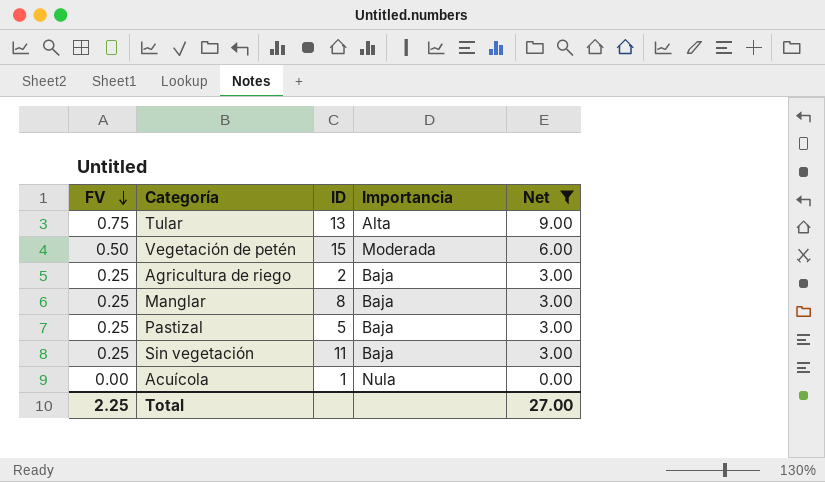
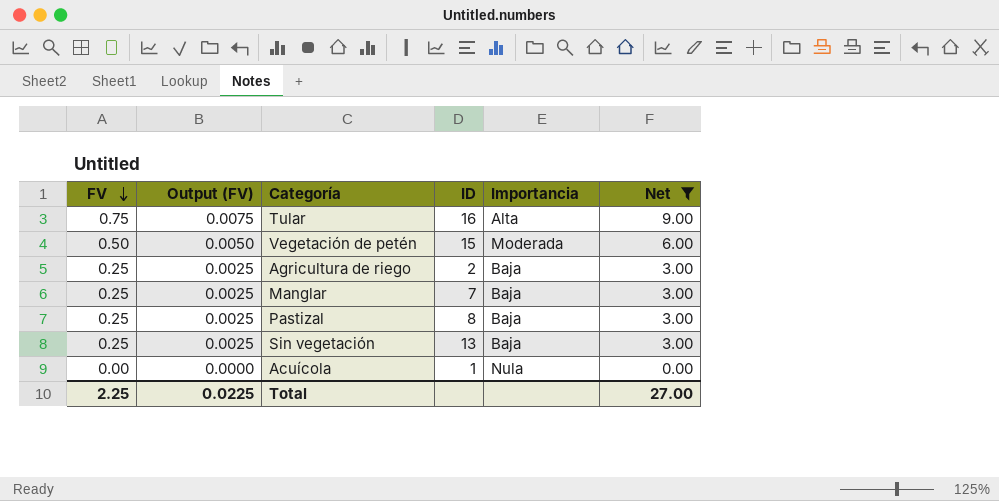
column Output (FV) | formula: none -> [FV] * 0.01
Tular | ID: 13 -> 16
Manglar | ID: 8 -> 7
Pastizal | ID: 5 -> 8
Sin vegetación | ID: 11 -> 13

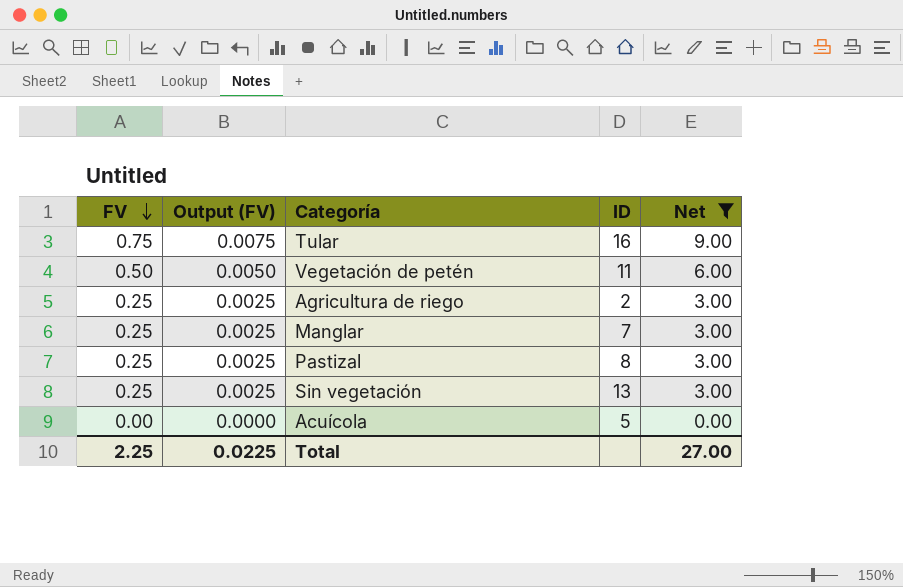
column Importancia | position: 5 -> none
Vegetación de petén | ID: 15 -> 11
Acuícola | ID: 1 -> 5

